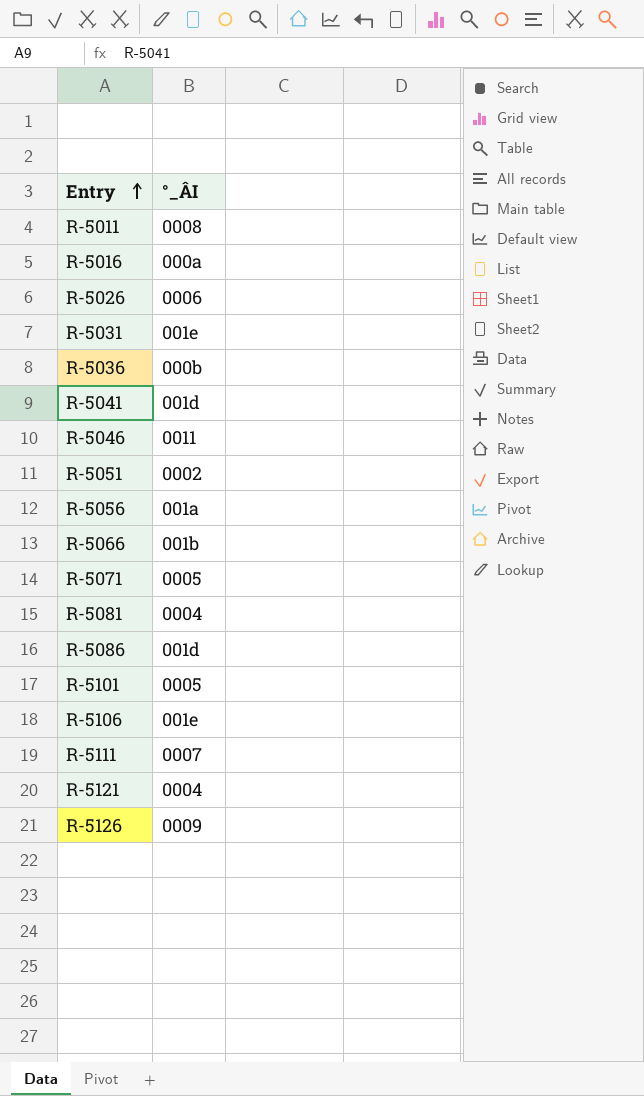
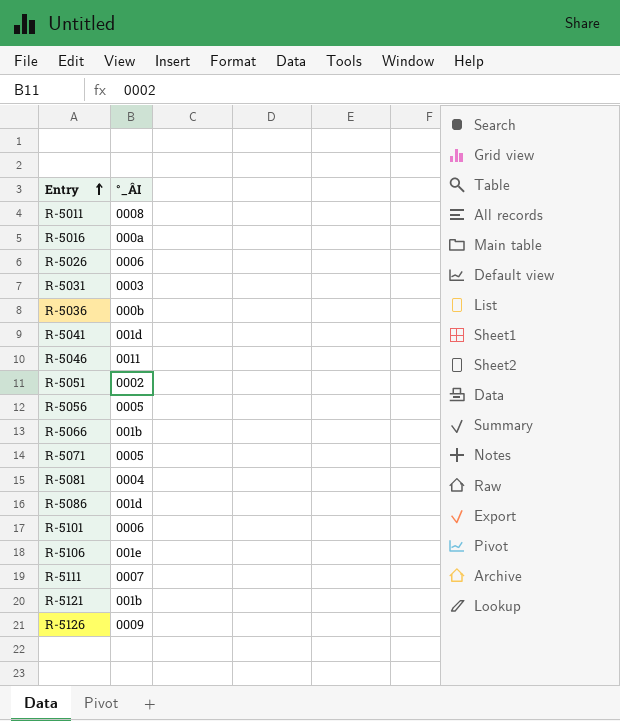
R-5031 | °_ÂI: 001e -> 0003
R-5056 | °_ÂI: 001a -> 0005
R-5101 | °_ÂI: 0005 -> 0006
R-5121 | °_ÂI: 0004 -> 001b

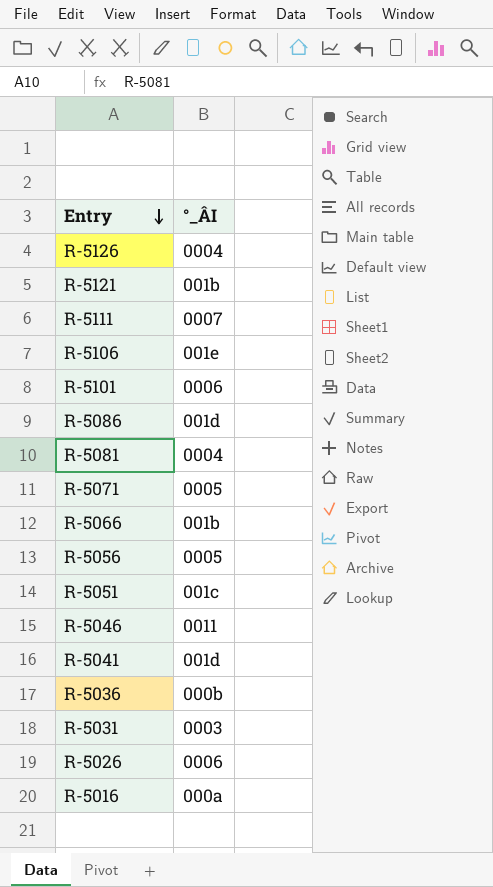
row order: Entry ascending -> Entry descending
row R-5011: 0008 -> none
R-5126 | °_ÂI: 0009 -> 0004
R-5051 | °_ÂI: 0002 -> 001c

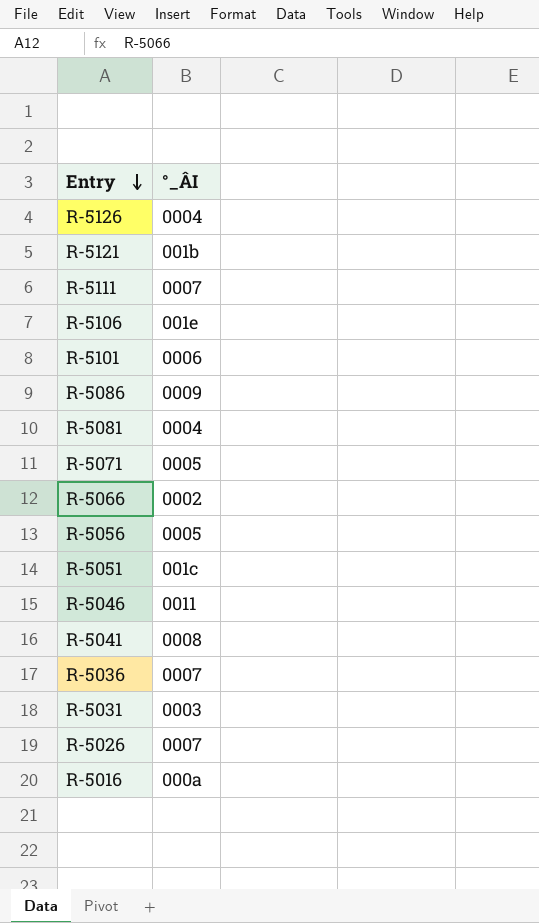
R-5086 | °_ÂI: 001d -> 0009
R-5066 | °_ÂI: 001b -> 0002
R-5041 | °_ÂI: 001d -> 0008
R-5036 | °_ÂI: 000b -> 0007
R-5026 | °_ÂI: 0006 -> 0007

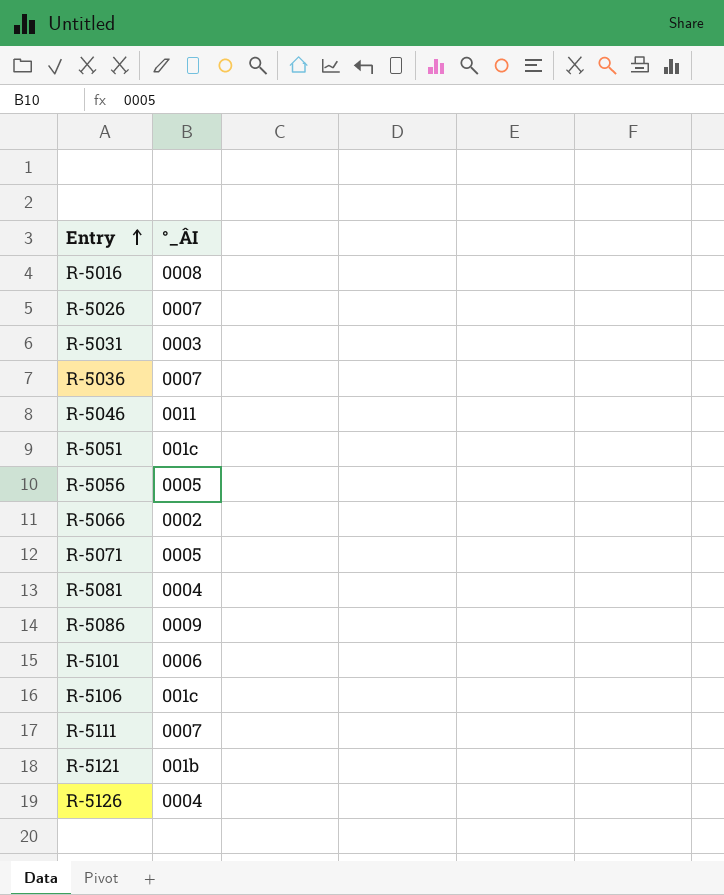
row order: Entry descending -> Entry ascending
row R-5041: 0008 -> none
R-5016 | °_ÂI: 000a -> 0008
R-5106 | °_ÂI: 001e -> 001c

